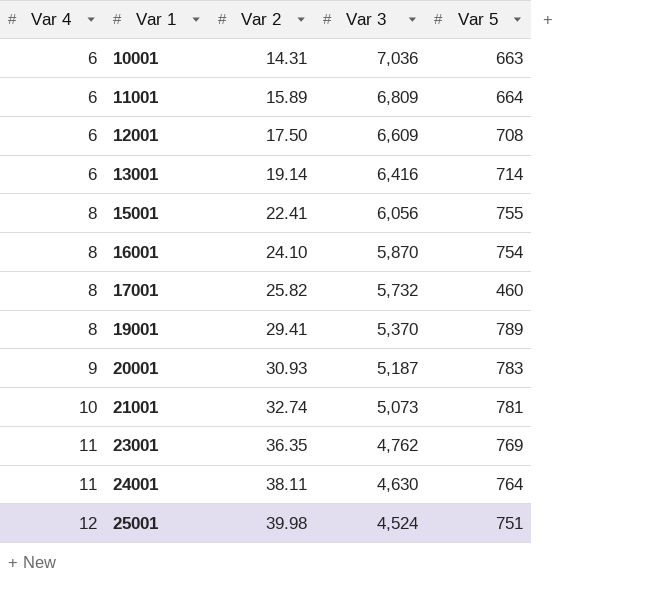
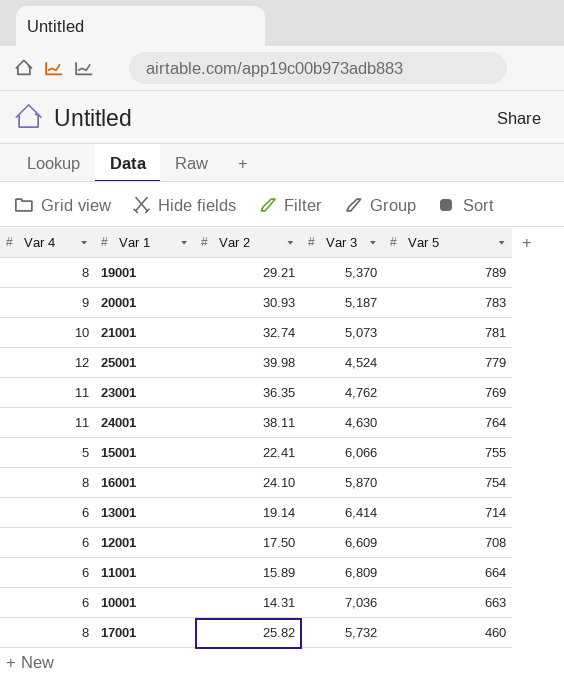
row order: Var 4 ascending -> Var 5 descending
19001 | Var 2: 29.41 -> 29.21
25001 | Var 5: 751 -> 779
15001 | Var 4: 8 -> 5
15001 | Var 3: 6,056 -> 6,066
13001 | Var 3: 6,416 -> 6,414

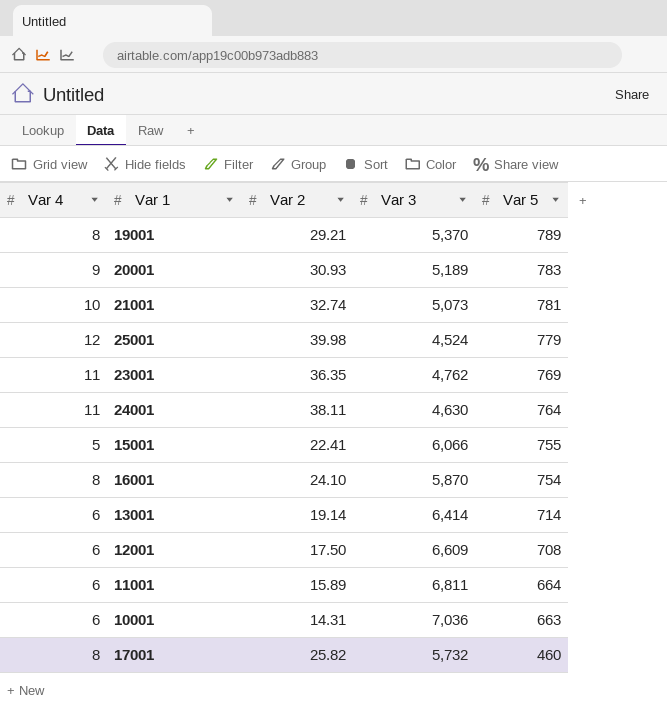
20001 | Var 3: 5,187 -> 5,189
11001 | Var 3: 6,809 -> 6,811

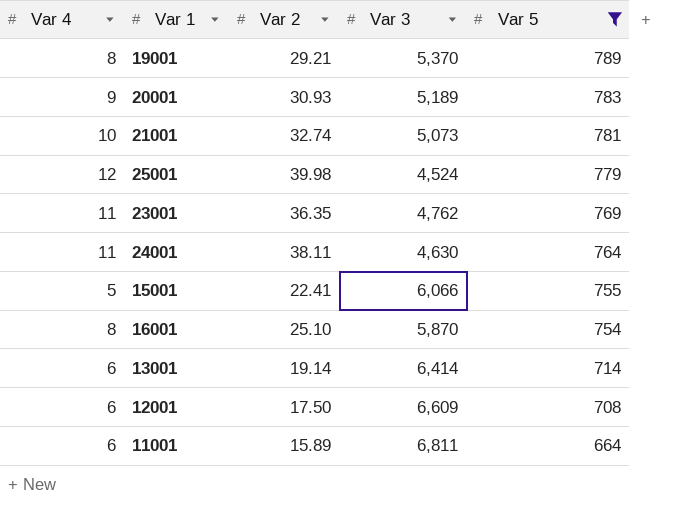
filter: none -> Var 5 >= 664
16001 | Var 2: 24.10 -> 25.10

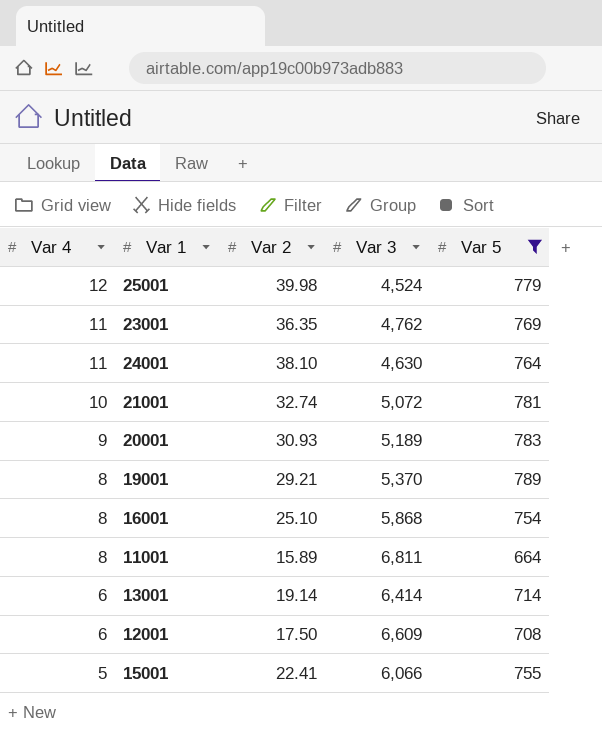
row order: Var 5 descending -> Var 4 descending
24001 | Var 2: 38.11 -> 38.10
21001 | Var 3: 5,073 -> 5,072
16001 | Var 3: 5,870 -> 5,868
11001 | Var 4: 6 -> 8

